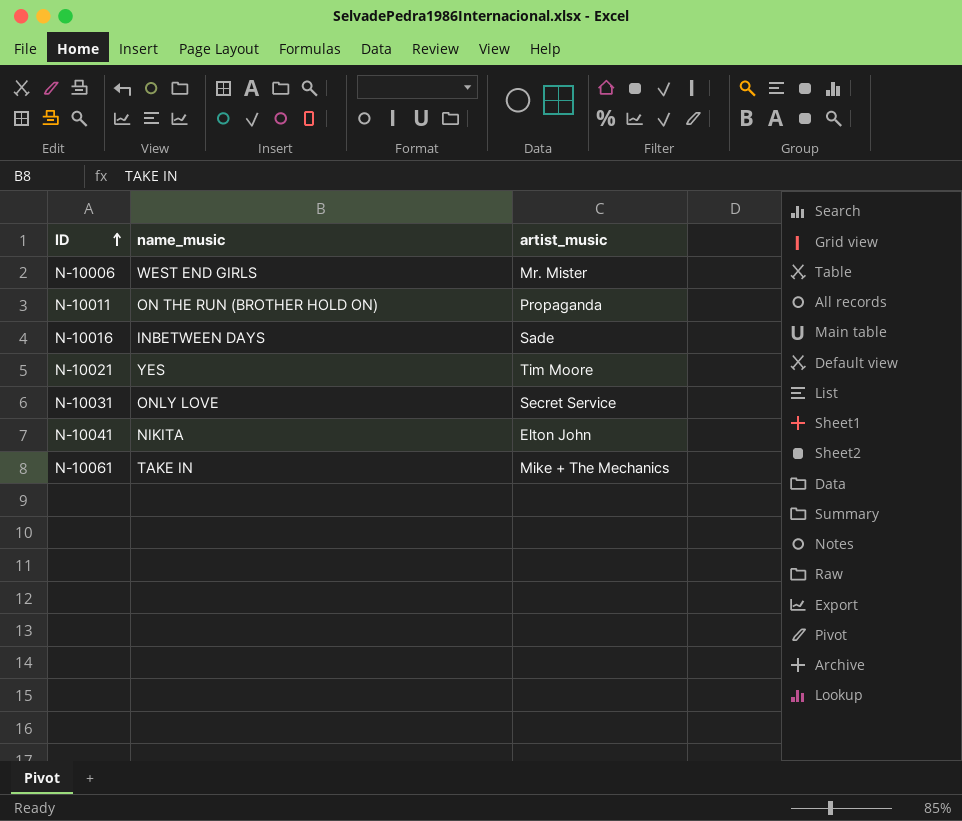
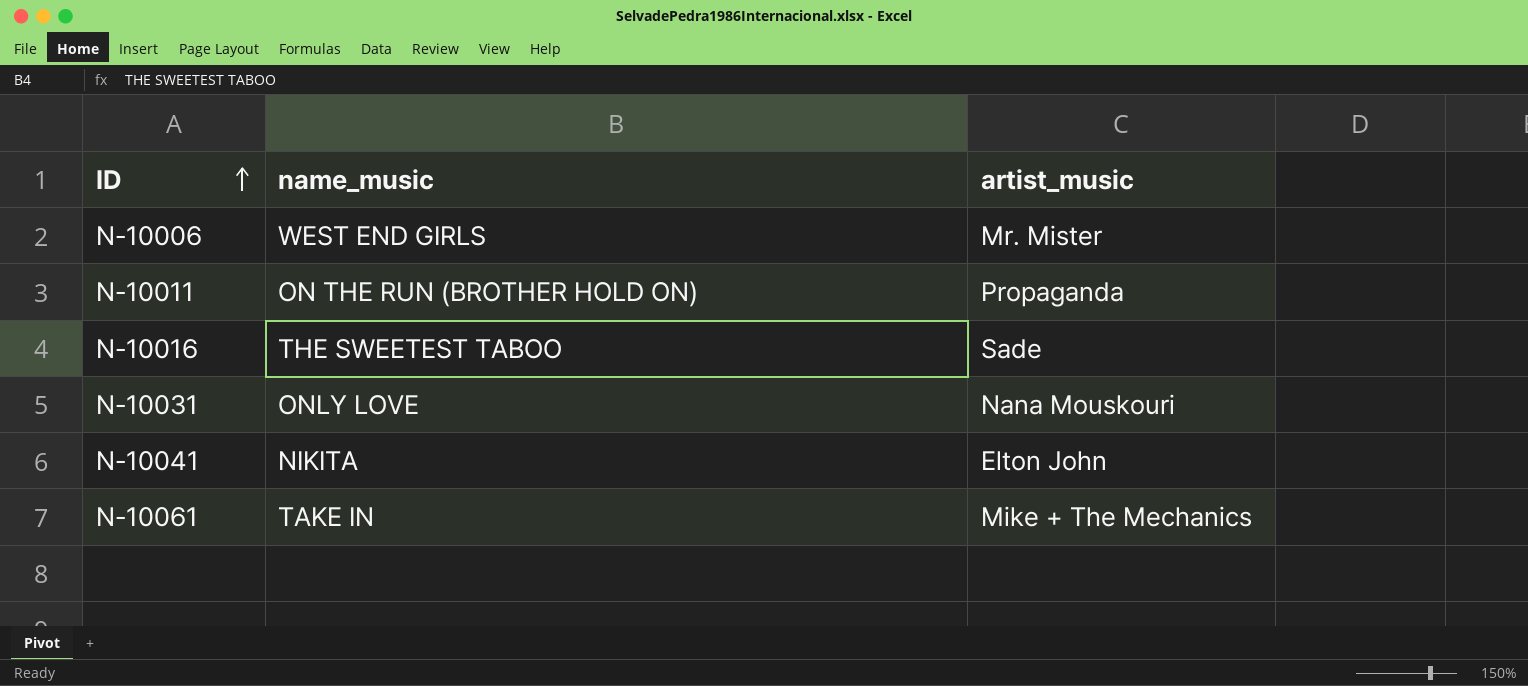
row N-10021: YES | Tim Moore -> none
N-10016 | name_music: INBETWEEN DAYS -> THE SWEETEST TABOO
N-10031 | artist_music: Secret Service -> Nana Mouskouri

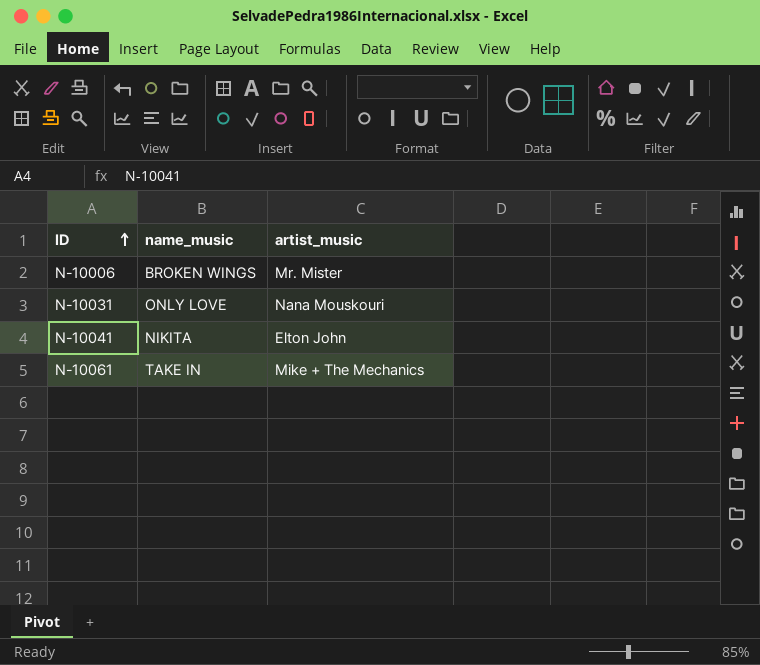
row N-10011: ON THE RUN (BROTHER HOLD ON) | Propaganda -> none
row N-10016: THE SWEETEST TABOO | Sade -> none
N-10006 | name_music: WEST END GIRLS -> BROKEN WINGS

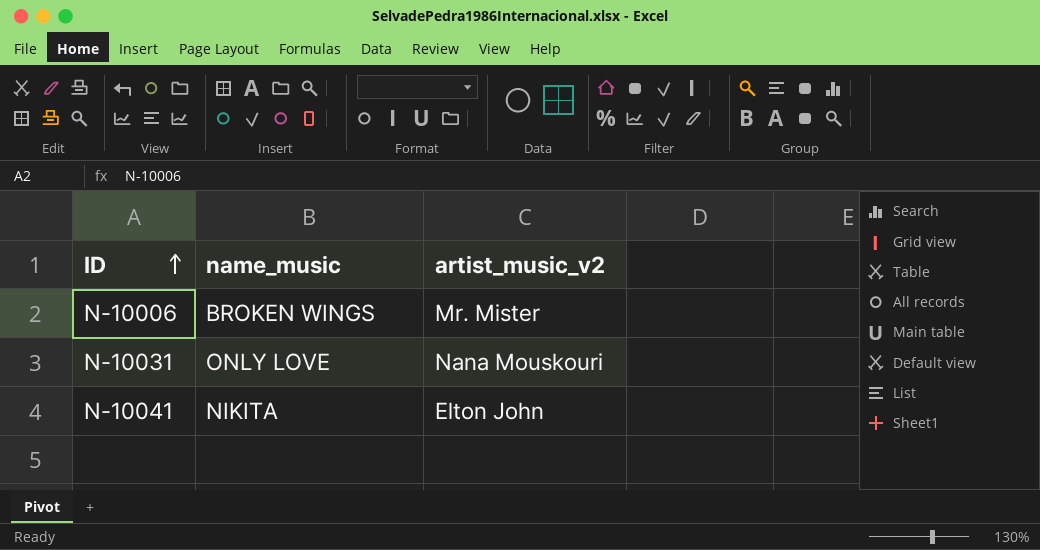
column name: artist_music -> artist_music_v2
row N-10061: TAKE IN | Mike + The Mechanics -> none

